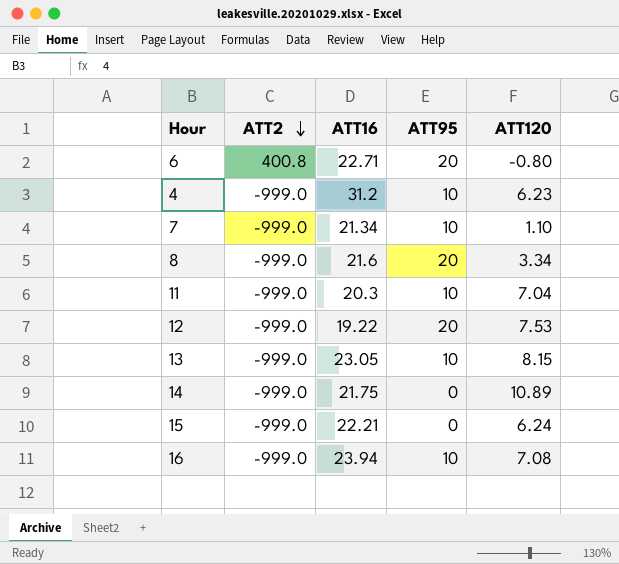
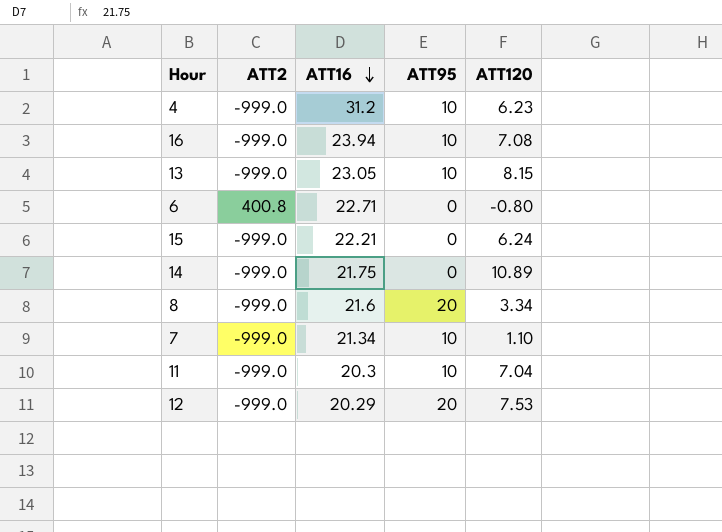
row order: ATT2 descending -> ATT16 descending
6 | ATT95: 20 -> 0
12 | ATT16: 19.22 -> 20.29

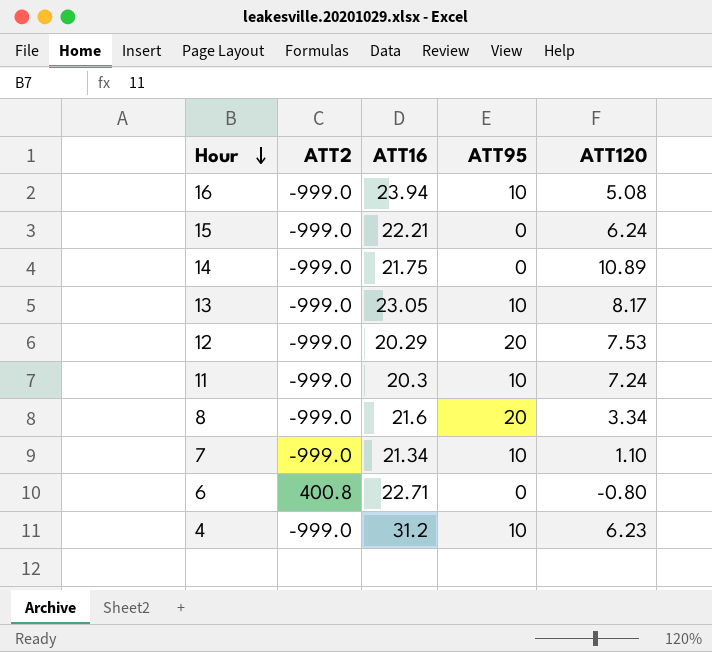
row order: ATT16 descending -> Hour descending
16 | ATT120: 7.08 -> 5.08
13 | ATT120: 8.15 -> 8.17
11 | ATT120: 7.04 -> 7.24

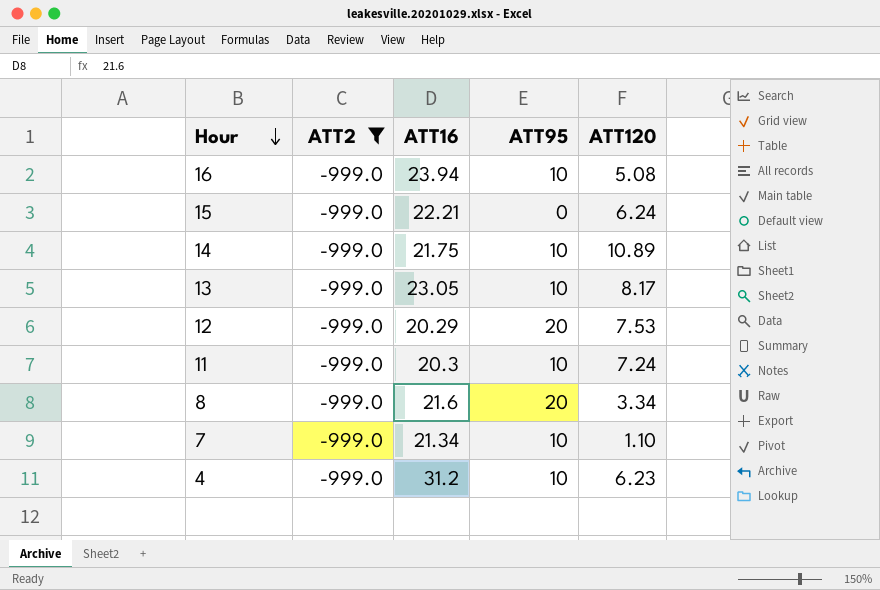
filter: none -> ATT2 = -999.0
14 | ATT95: 0 -> 10

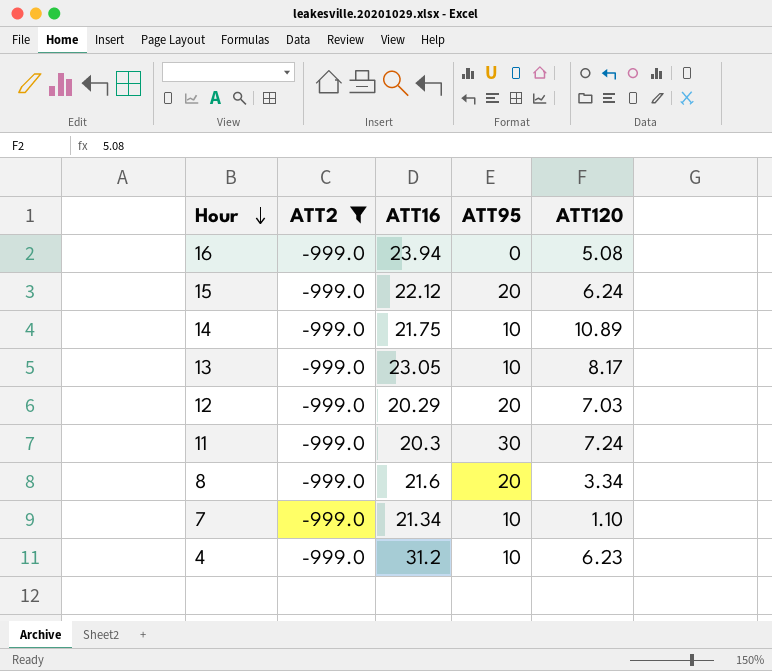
16 | ATT95: 10 -> 0
15 | ATT16: 22.21 -> 22.12
15 | ATT95: 0 -> 20
12 | ATT120: 7.53 -> 7.03
11 | ATT95: 10 -> 30

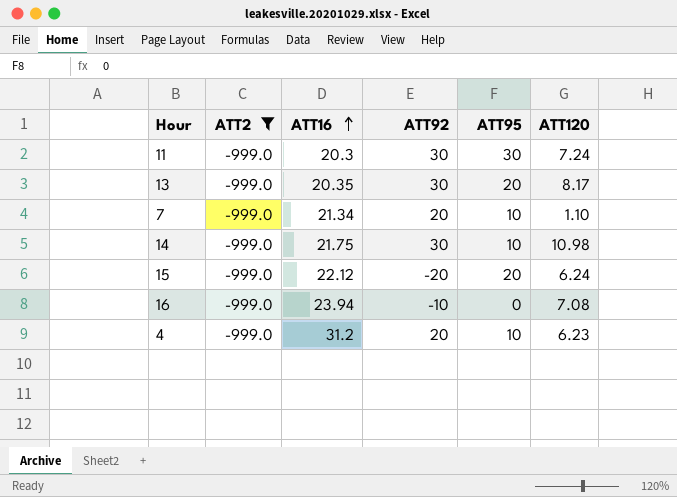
row order: Hour descending -> ATT16 ascending
column ATT92 | position: none -> 4
row 12: -999.0 | 20.29 | 20 | 7.03 -> none
row 8: -999.0 | 21.6 | 20 | 3.34 -> none
13 | ATT16: 23.05 -> 20.35
13 | ATT95: 10 -> 20
14 | ATT120: 10.89 -> 10.98
16 | ATT120: 5.08 -> 7.08

